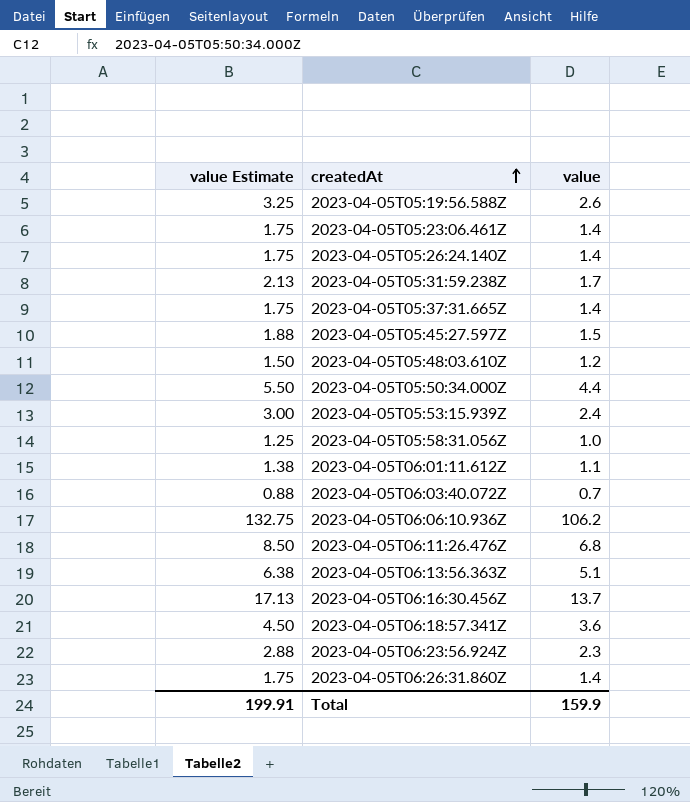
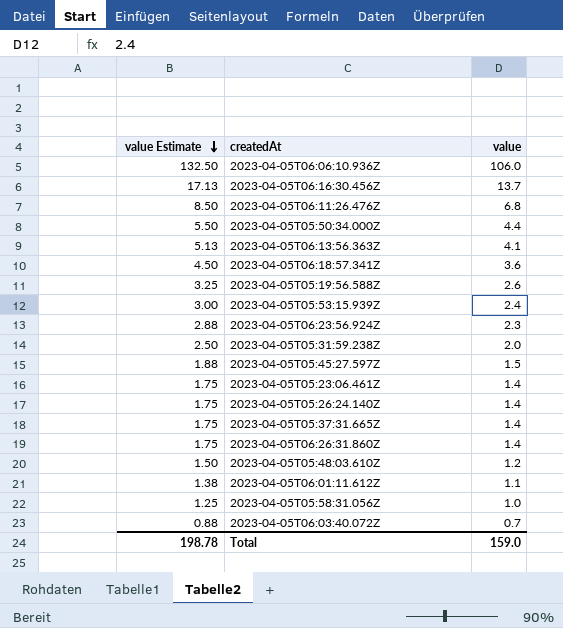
row order: createdAt ascending -> value Estimate descending
2023-04-05T06:06:10.936Z | value Estimate: 132.75 -> 132.50
2023-04-05T06:06:10.936Z | value: 106.2 -> 106.0
2023-04-05T06:13:56.363Z | value Estimate: 6.38 -> 5.13
2023-04-05T06:13:56.363Z | value: 5.1 -> 4.1
2023-04-05T05:31:59.238Z | value Estimate: 2.13 -> 2.50
2023-04-05T05:31:59.238Z | value: 1.7 -> 2.0
Total | value Estimate: 199.91 -> 198.78
Total | value: 159.9 -> 159.0

